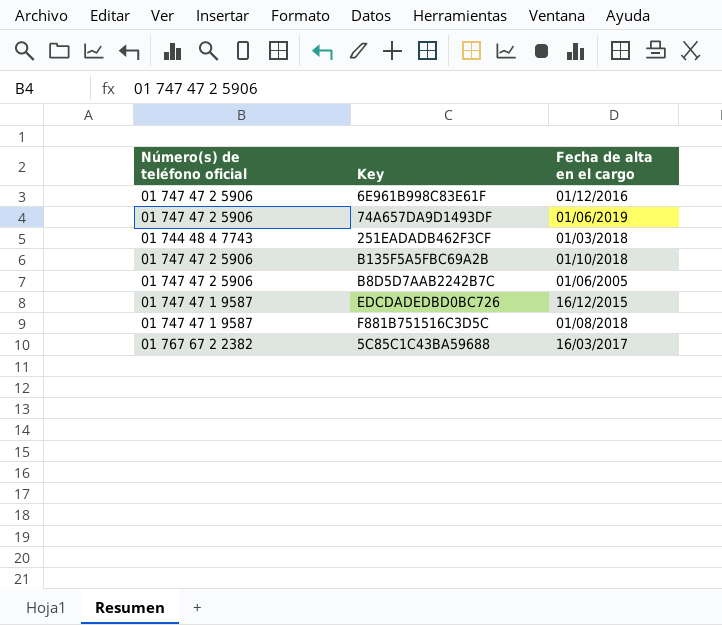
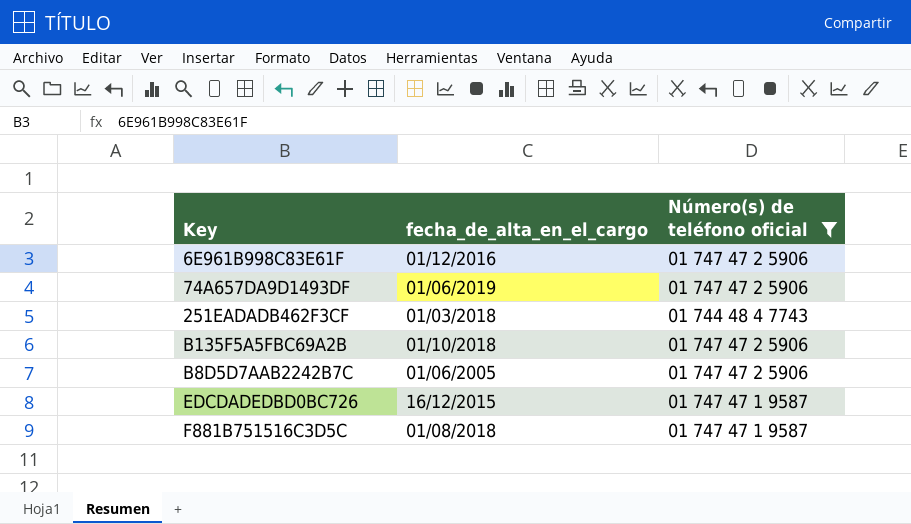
filter: none -> Número(s) de teléfono oficial != 01 767 67 2 2382
column name: Fecha de alta en el cargo -> fecha_de_alta_en_el_cargo
column Número(s) de teléfono oficial | position: 1 -> 3

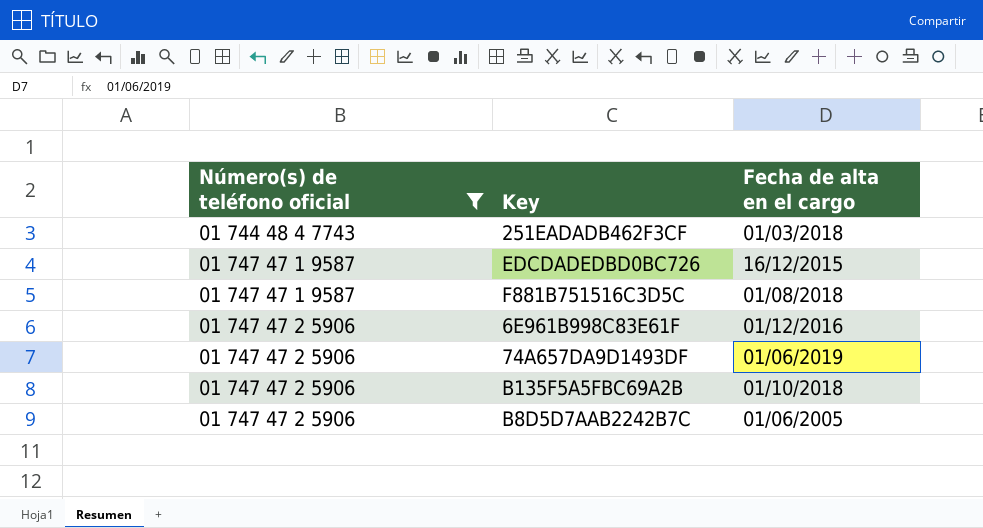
row order: none -> Número(s) de teléfono oficial ascending
column Número(s) de teléfono oficial | position: 3 -> 1
column name: fecha_de_alta_en_el_cargo -> Fecha de alta en el cargo

